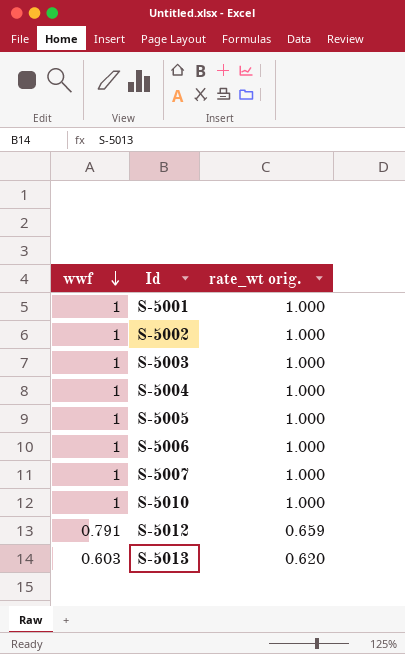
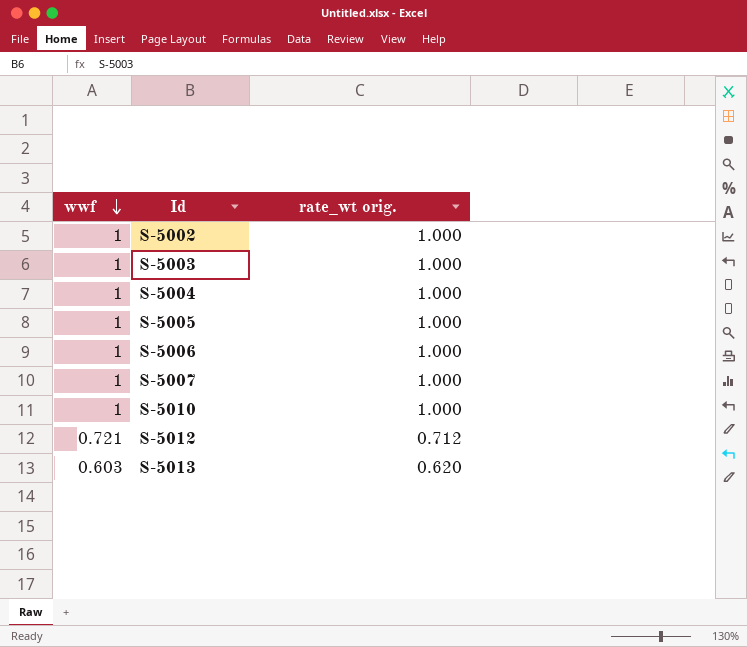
row S-5001: 1 | 1.000 -> none
S-5012 | wwf: 0.791 -> 0.721
S-5012 | rate_wt orig.: 0.659 -> 0.712

